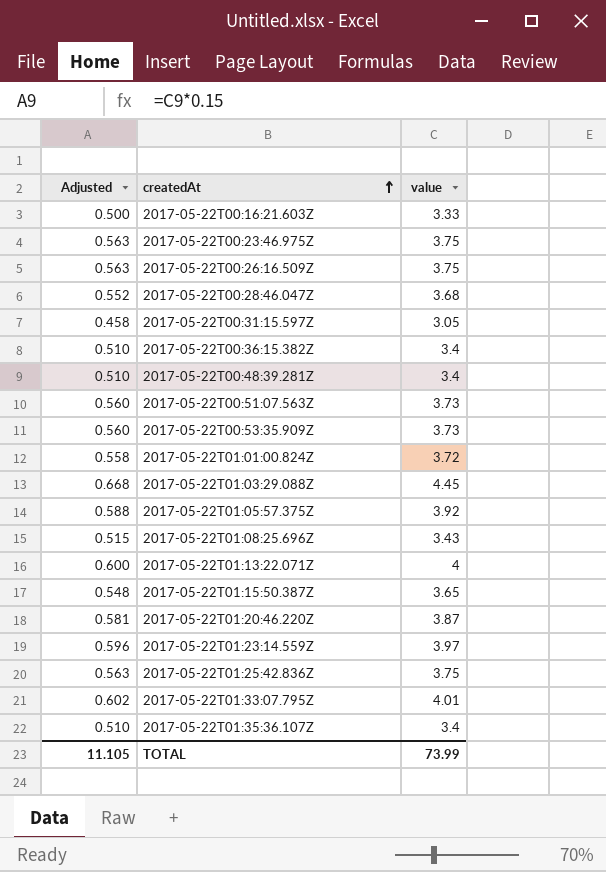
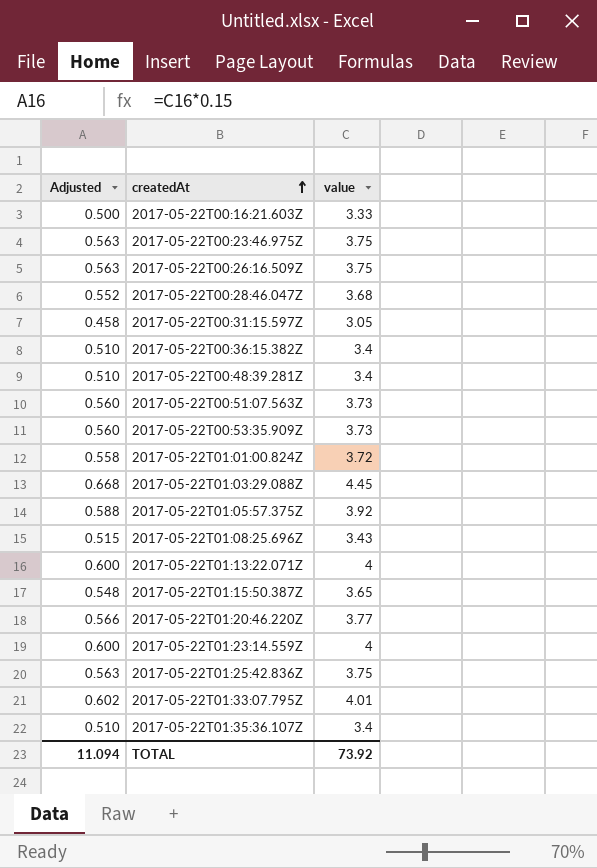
2017-05-22T01:20:46.220Z | Adjusted: 0.581 -> 0.566
2017-05-22T01:20:46.220Z | value: 3.87 -> 3.77
2017-05-22T01:23:14.559Z | Adjusted: 0.596 -> 0.600
2017-05-22T01:23:14.559Z | value: 3.97 -> 4
TOTAL | Adjusted: 11.105 -> 11.094
TOTAL | value: 73.99 -> 73.92

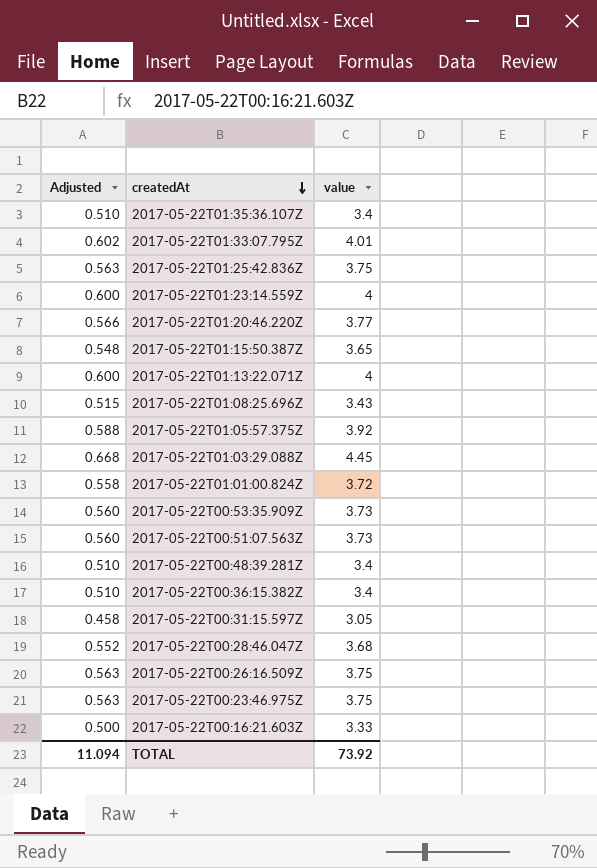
row order: createdAt ascending -> createdAt descending

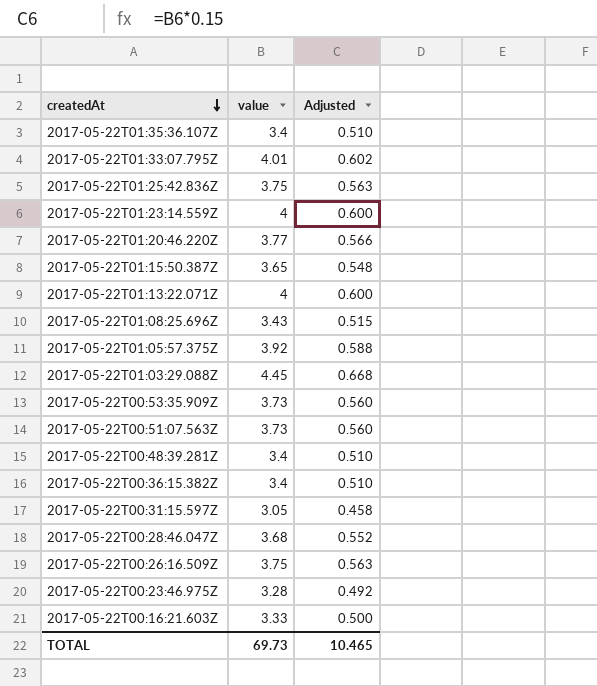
column Adjusted | position: 1 -> 3
row 2017-05-22T01:01:00.824Z: 0.558 | 3.72 -> none
2017-05-22T00:23:46.975Z | value: 3.75 -> 3.28
2017-05-22T00:23:46.975Z | Adjusted: 0.563 -> 0.492
TOTAL | value: 73.92 -> 69.73
TOTAL | Adjusted: 11.094 -> 10.465

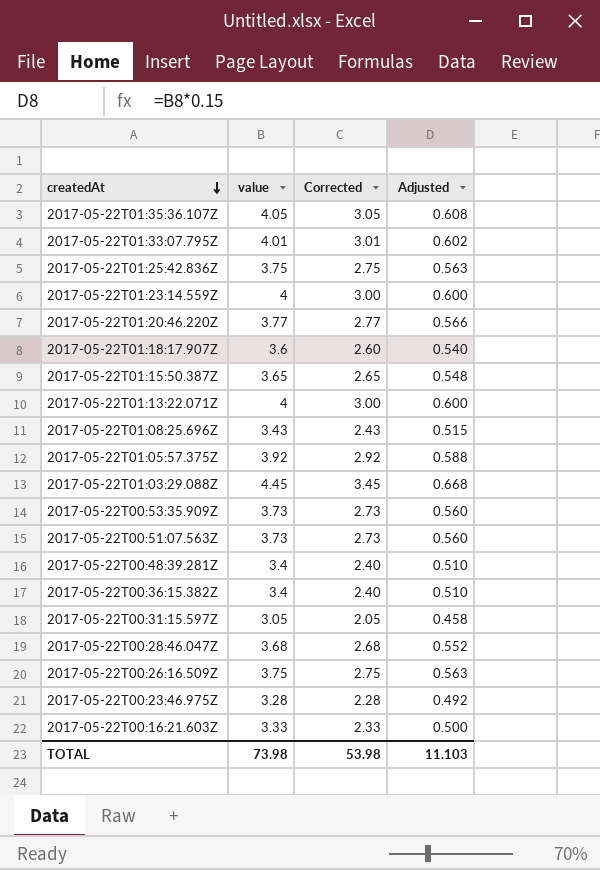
column Corrected | formula: none -> [value] - 1
2017-05-22T01:35:36.107Z | value: 3.4 -> 4.05
2017-05-22T01:35:36.107Z | Adjusted: 0.510 -> 0.608
row 2017-05-22T01:18:17.907Z: none -> 3.6 | 2.60 | 0.540
TOTAL | value: 69.73 -> 73.98
TOTAL | Adjusted: 10.465 -> 11.103

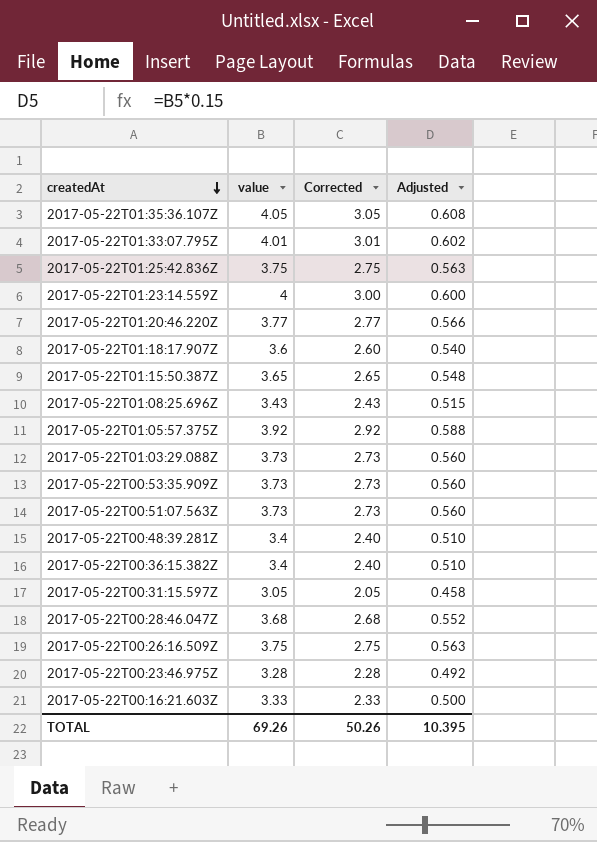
row 2017-05-22T01:13:22.071Z: 4 | 3.00 | 0.600 -> none
2017-05-22T01:03:29.088Z | value: 4.45 -> 3.73
2017-05-22T01:03:29.088Z | Corrected: 3.45 -> 2.73
2017-05-22T01:03:29.088Z | Adjusted: 0.668 -> 0.560
TOTAL | value: 73.98 -> 69.26
TOTAL | Corrected: 53.98 -> 50.26
TOTAL | Adjusted: 11.103 -> 10.395

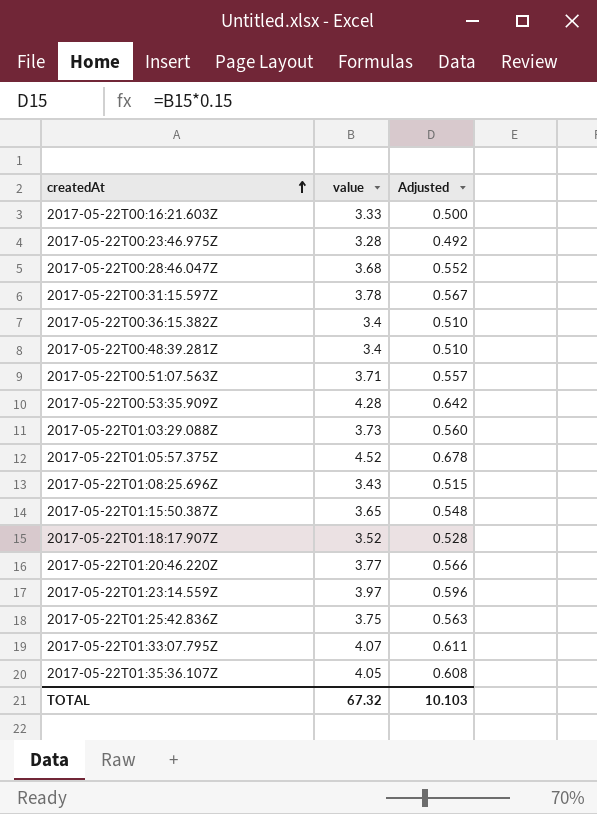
row order: createdAt descending -> createdAt ascending
column Corrected | formula: [value] - 1 -> none
row 2017-05-22T00:26:16.509Z: 3.75 | 2.75 | 0.563 -> none
2017-05-22T00:31:15.597Z | value: 3.05 -> 3.78
2017-05-22T00:31:15.597Z | Adjusted: 0.458 -> 0.567
2017-05-22T00:51:07.563Z | value: 3.73 -> 3.71
2017-05-22T00:51:07.563Z | Adjusted: 0.560 -> 0.557
2017-05-22T00:53:35.909Z | value: 3.73 -> 4.28
2017-05-22T00:53:35.909Z | Adjusted: 0.560 -> 0.642
2017-05-22T01:05:57.375Z | value: 3.92 -> 4.52
2017-05-22T01:05:57.375Z | Adjusted: 0.588 -> 0.678
2017-05-22T01:18:17.907Z | value: 3.6 -> 3.52
2017-05-22T01:18:17.907Z | Adjusted: 0.540 -> 0.528
2017-05-22T01:23:14.559Z | value: 4 -> 3.97
2017-05-22T01:23:14.559Z | Adjusted: 0.600 -> 0.596
2017-05-22T01:33:07.795Z | value: 4.01 -> 4.07
2017-05-22T01:33:07.795Z | Adjusted: 0.602 -> 0.611
TOTAL | value: 69.26 -> 67.32
TOTAL | Adjusted: 10.395 -> 10.103

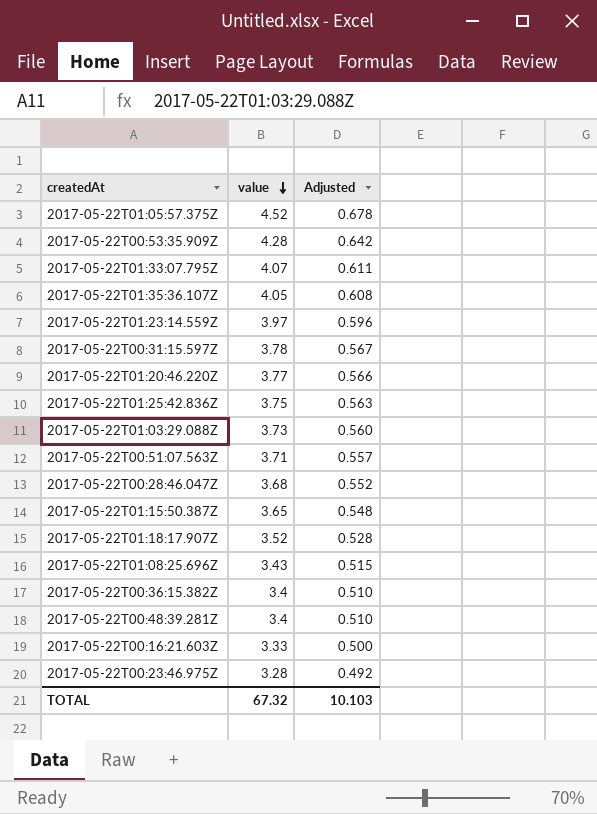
row order: createdAt ascending -> value descending

